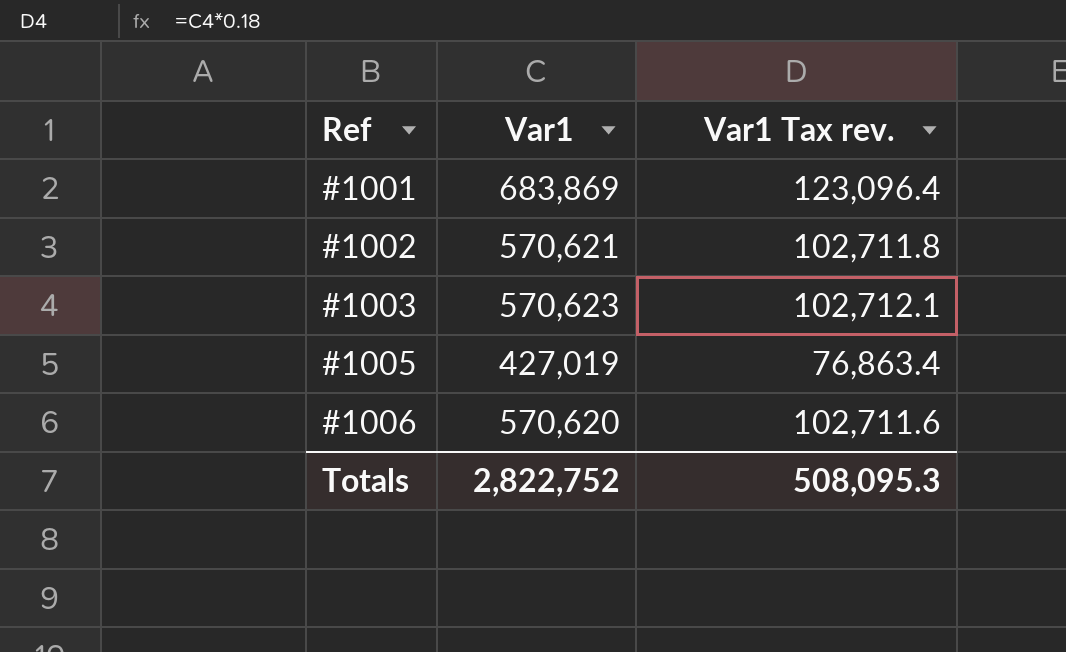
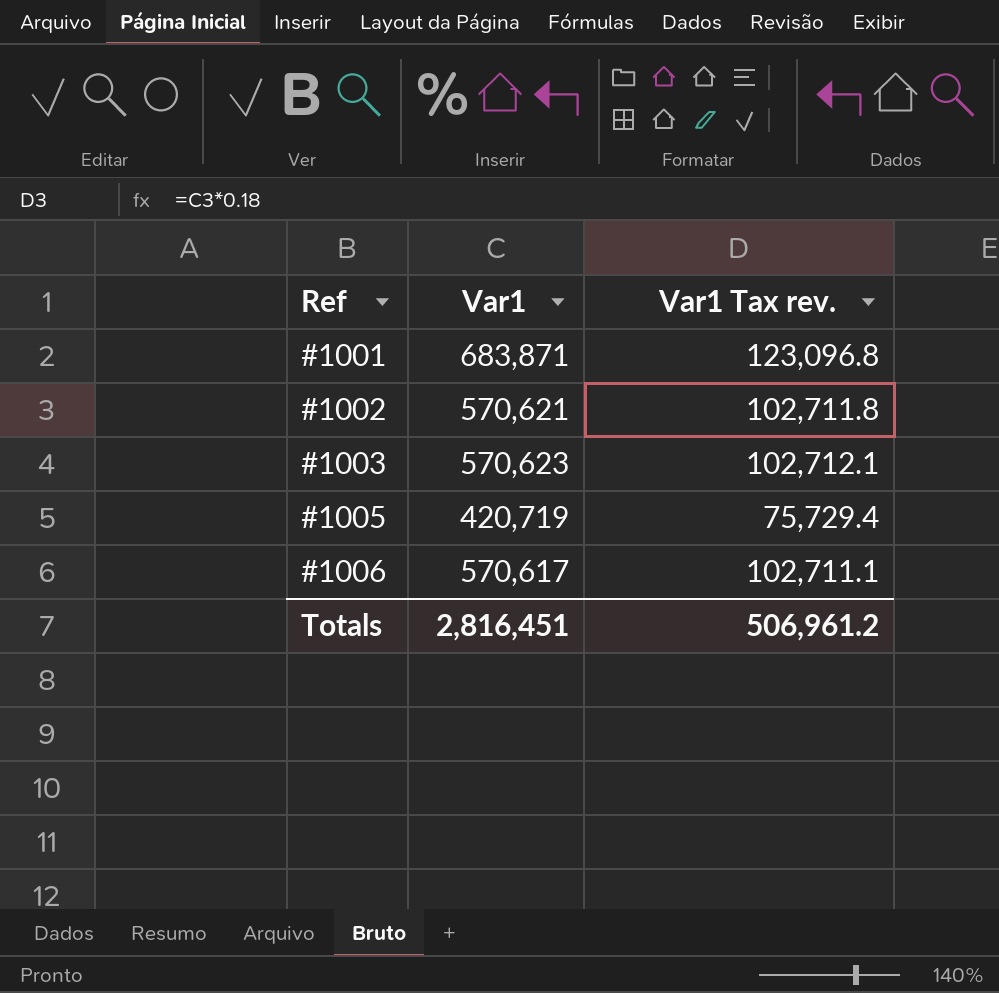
#1001 | Var1: 683,869 -> 683,871
#1001 | Var1 Tax rev.: 123,096.4 -> 123,096.8
#1005 | Var1: 427,019 -> 420,719
#1005 | Var1 Tax rev.: 76,863.4 -> 75,729.4
#1006 | Var1: 570,620 -> 570,617
#1006 | Var1 Tax rev.: 102,711.6 -> 102,711.1
Totals | Var1: 2,822,752 -> 2,816,451
Totals | Var1 Tax rev.: 508,095.3 -> 506,961.2

